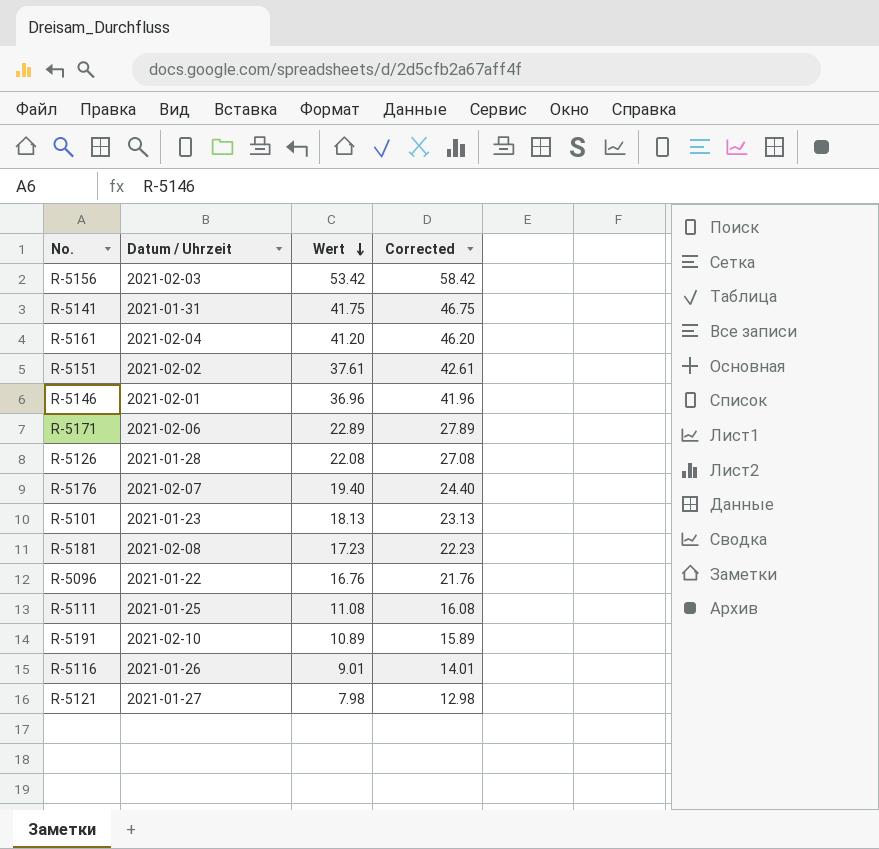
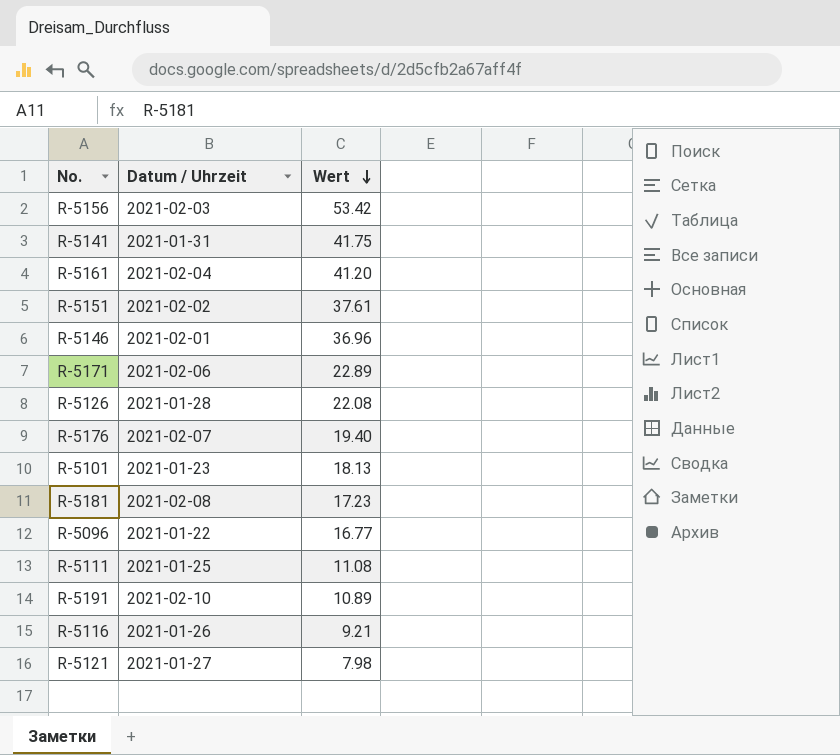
column Corrected | formula: [Wert] + 5 -> none
R-5096 | Wert: 16.76 -> 16.77
R-5116 | Wert: 9.01 -> 9.21

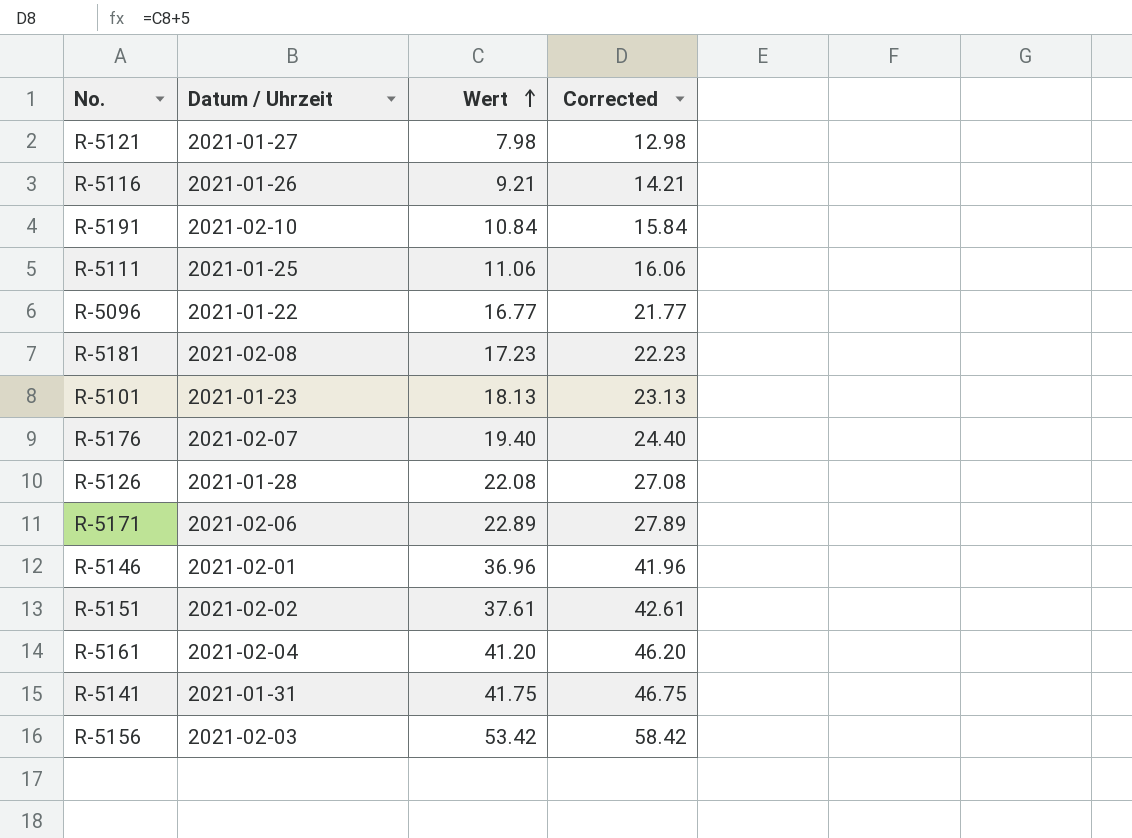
row order: Wert descending -> Wert ascending
column Corrected | formula: none -> [Wert] + 5
R-5191 | Wert: 10.89 -> 10.84
R-5111 | Wert: 11.08 -> 11.06

